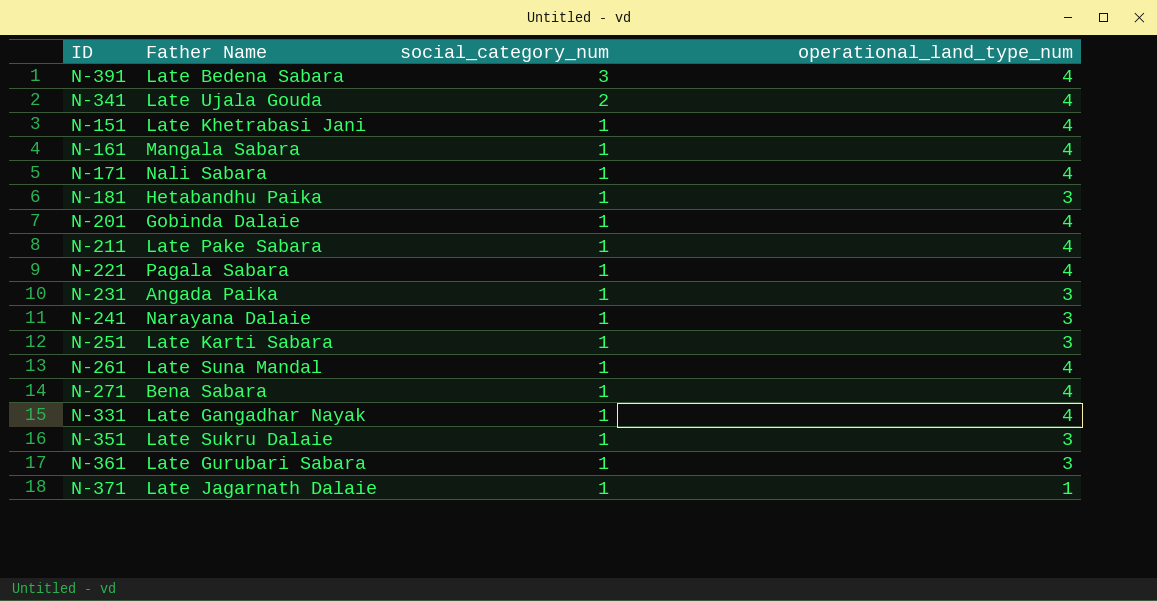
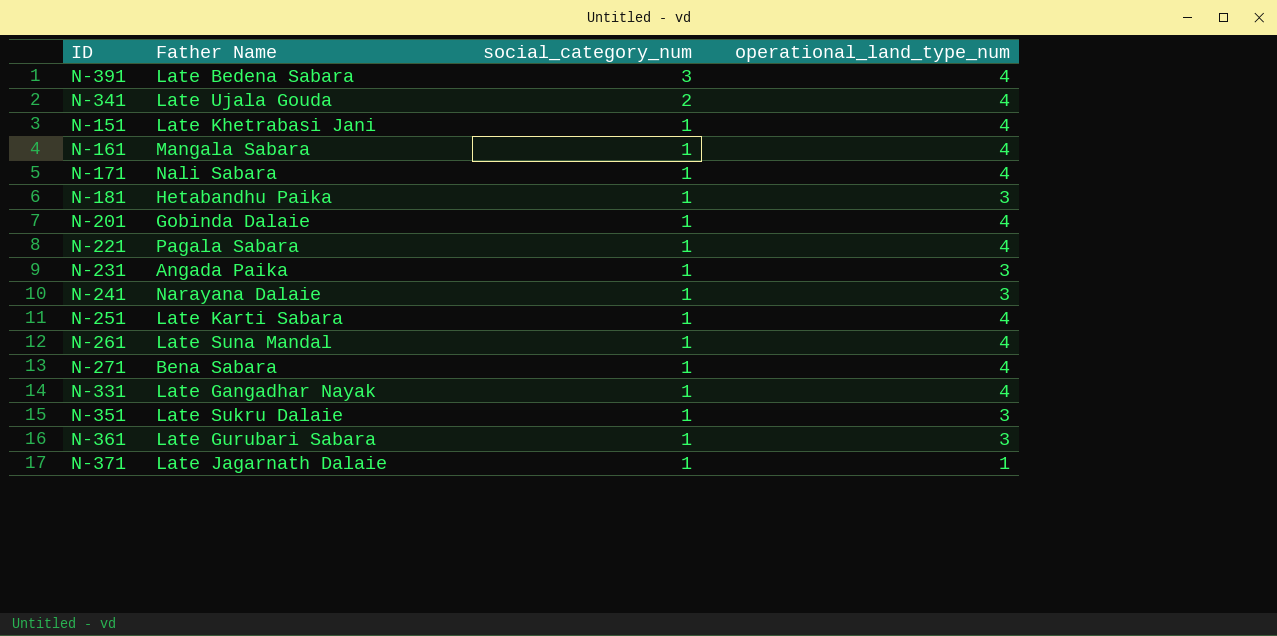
row N-211: Late Pake Sabara | 1 | 4 -> none
N-251 | operational_land_type_num: 3 -> 4

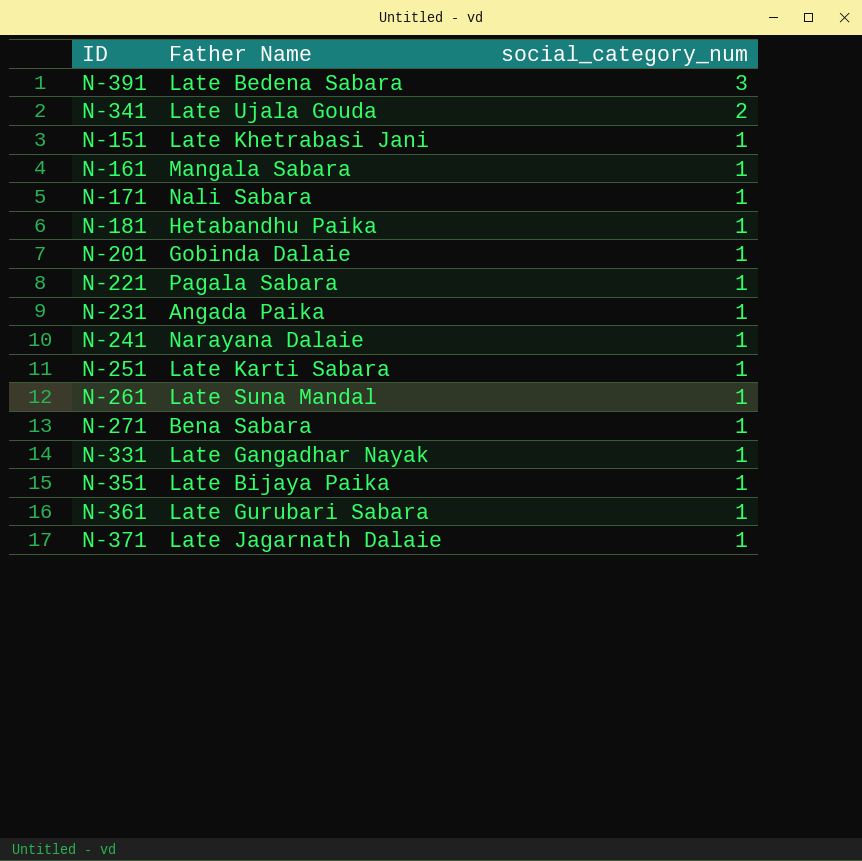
column operational_land_type_num | position: 4 -> none
N-351 | Father Name: Late Sukru Dalaie -> Late Bijaya Paika

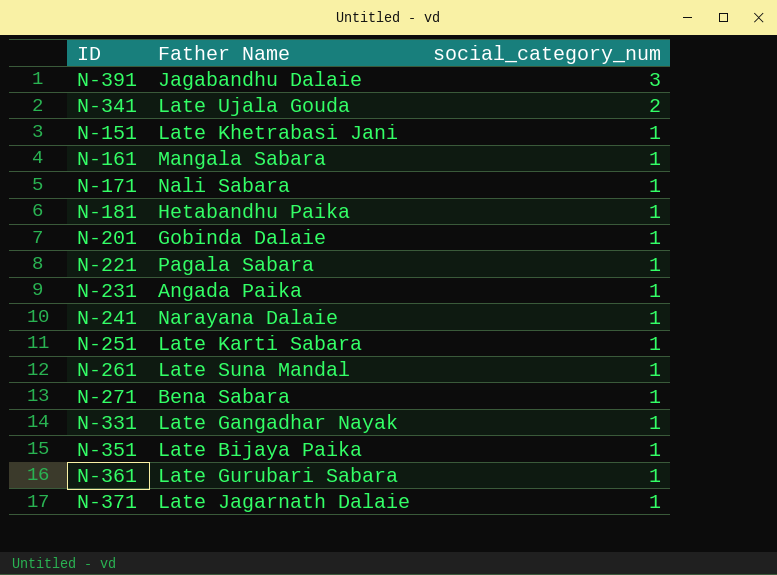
N-391 | Father Name: Late Bedena Sabara -> Jagabandhu Dalaie

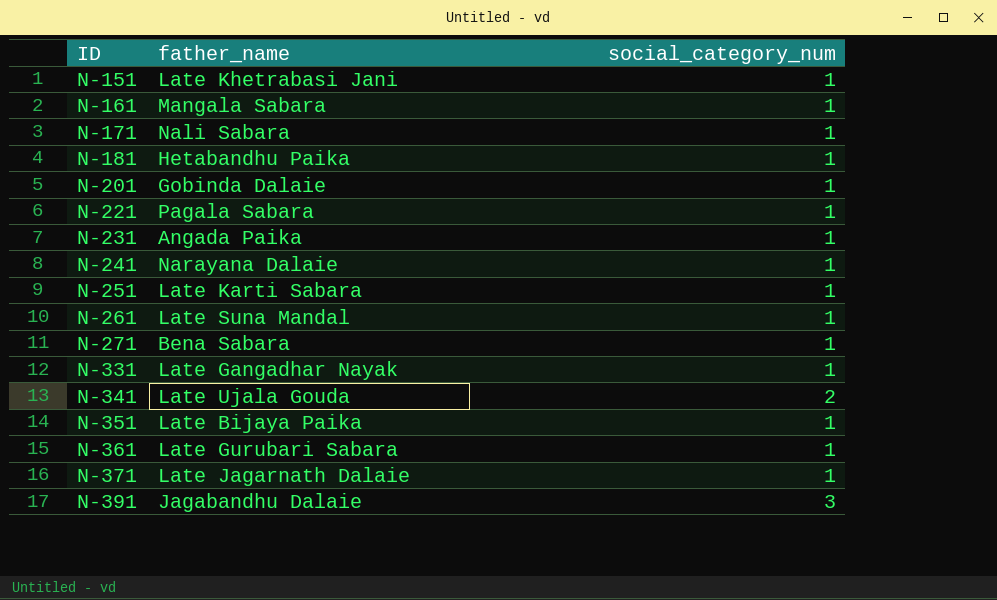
row order: social_category_num descending -> ID ascending
column name: Father Name -> father_name

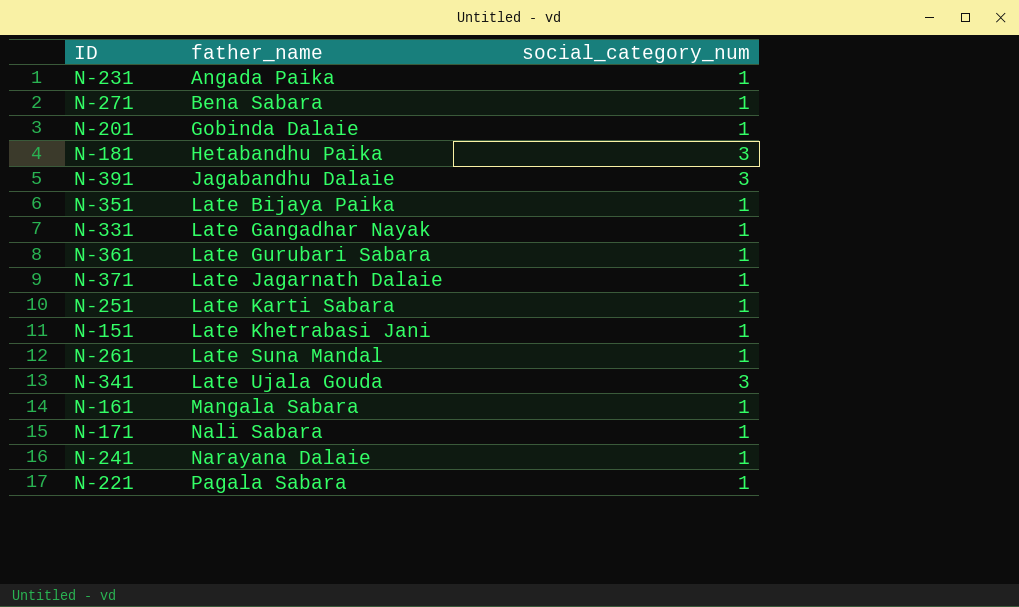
row order: ID ascending -> father_name ascending
N-181 | social_category_num: 1 -> 3
N-341 | social_category_num: 2 -> 3

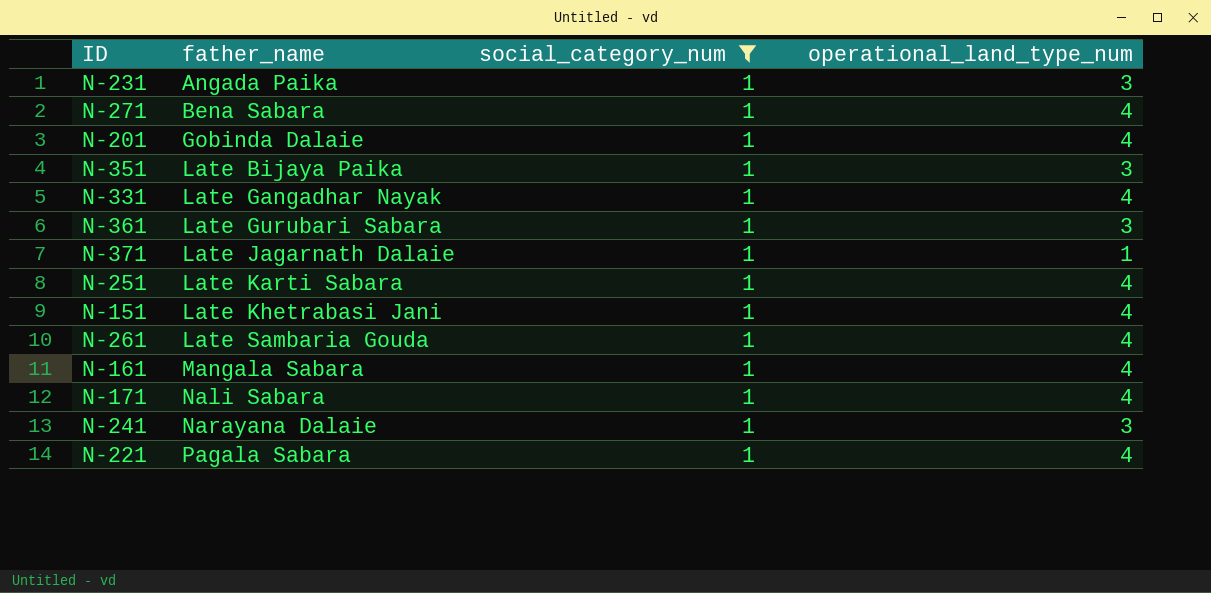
filter: none -> social_category_num = 1
column operational_land_type_num | position: none -> 4
N-261 | father_name: Late Suna Mandal -> Late Sambaria Gouda

